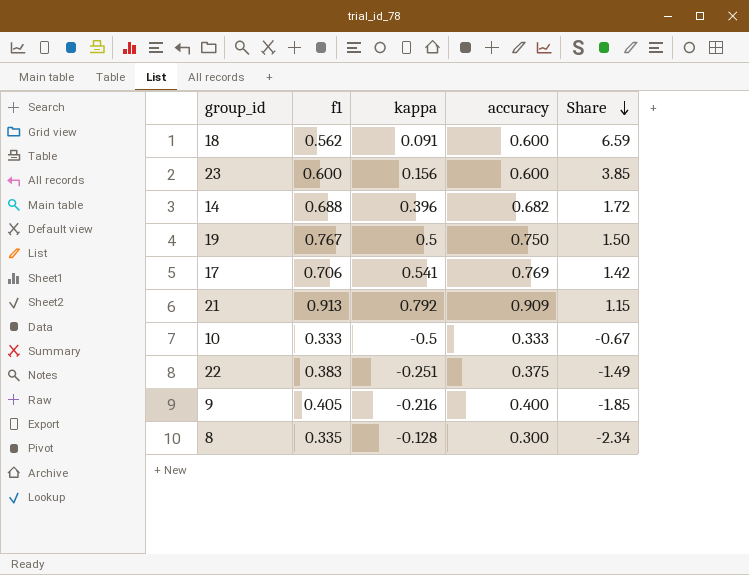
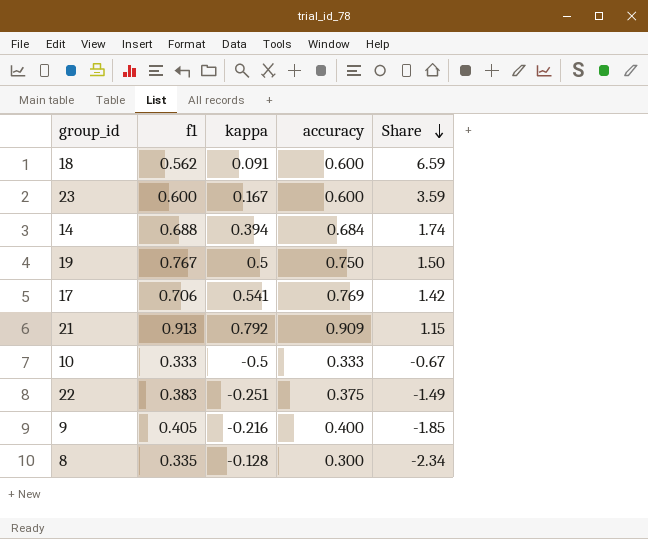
23 | kappa: 0.156 -> 0.167
23 | Share: 3.85 -> 3.59
14 | kappa: 0.396 -> 0.394
14 | accuracy: 0.682 -> 0.684
14 | Share: 1.72 -> 1.74

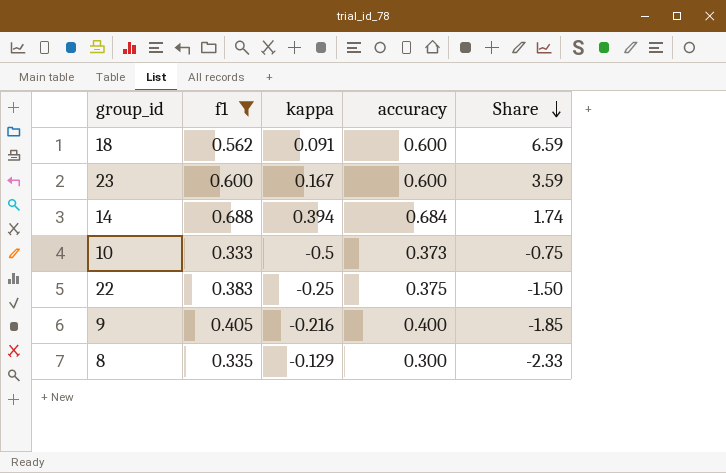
filter: none -> f1 <= 0.688
10 | accuracy: 0.333 -> 0.373
10 | Share: -0.67 -> -0.75
22 | kappa: -0.251 -> -0.25
22 | Share: -1.49 -> -1.50
8 | kappa: -0.128 -> -0.129
8 | Share: -2.34 -> -2.33

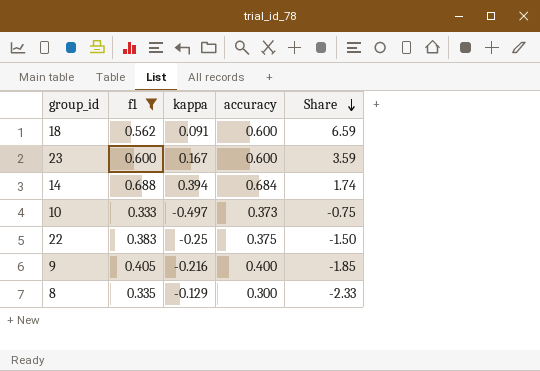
10 | kappa: -0.5 -> -0.497

